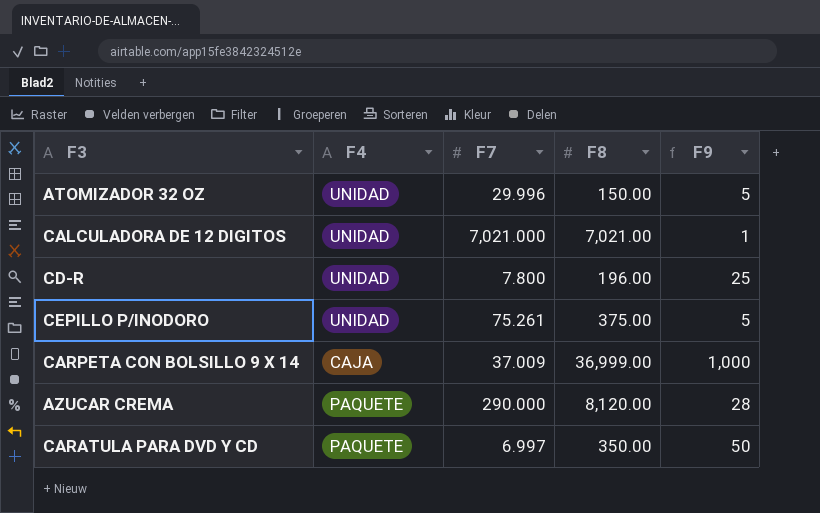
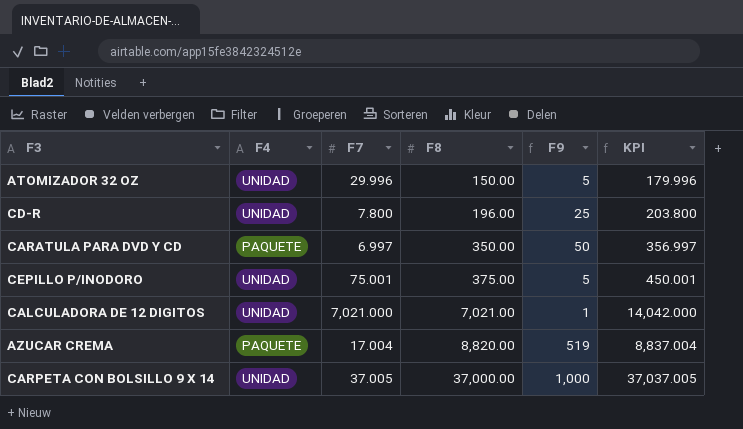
row order: none -> F8 ascending
column KPI | formula: none -> [F7] + [F8]
CEPILLO P/INODORO | F7: 75.261 -> 75.001
AZUCAR CREMA | F7: 290.000 -> 17.004
AZUCAR CREMA | F8: 8,120.00 -> 8,820.00
AZUCAR CREMA | F9: 28 -> 519
CARPETA CON BOLSILLO 9 X 14 | F4: CAJA -> UNIDAD
CARPETA CON BOLSILLO 9 X 14 | F7: 37.009 -> 37.005
CARPETA CON BOLSILLO 9 X 14 | F8: 36,999.00 -> 37,000.00

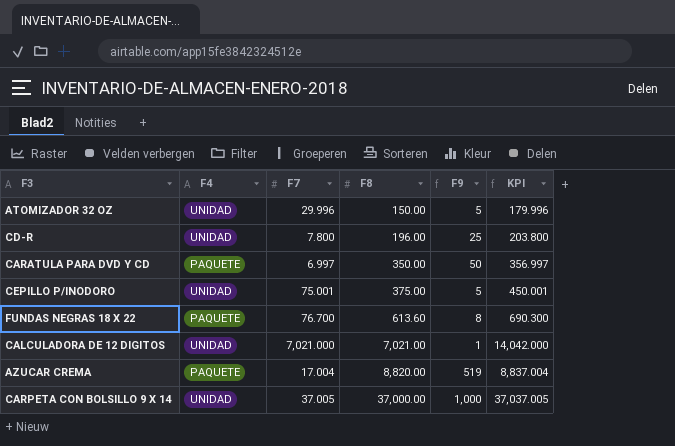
row FUNDAS NEGRAS 18 X 22: none -> PAQUETE | 76.700 | 613.60 | 8 | 690.300

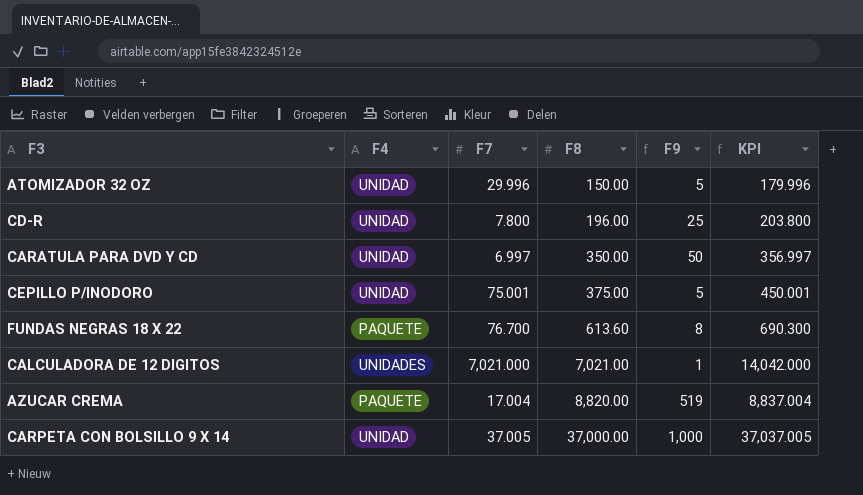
CARATULA PARA DVD Y CD | F4: PAQUETE -> UNIDAD
CALCULADORA DE 12 DIGITOS | F4: UNIDAD -> UNIDADES

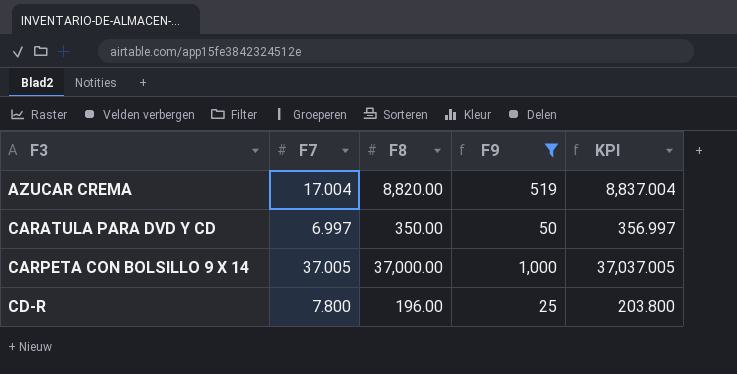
filter: none -> F9 >= 25
row order: F8 ascending -> F3 ascending
column F4 | position: 2 -> none

